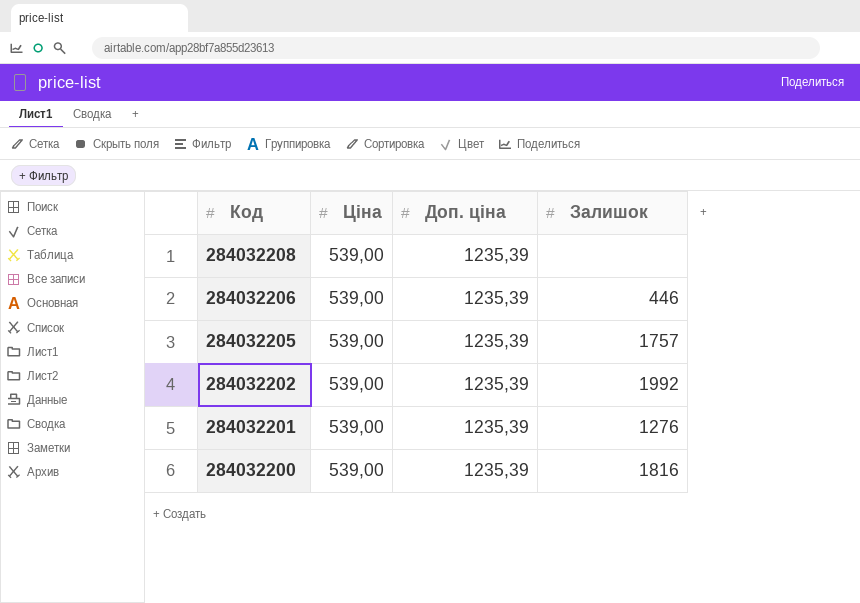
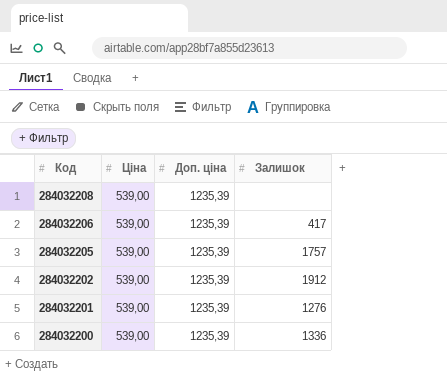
284032206 | Залишок: 446 -> 417
284032202 | Залишок: 1992 -> 1912
284032200 | Залишок: 1816 -> 1336

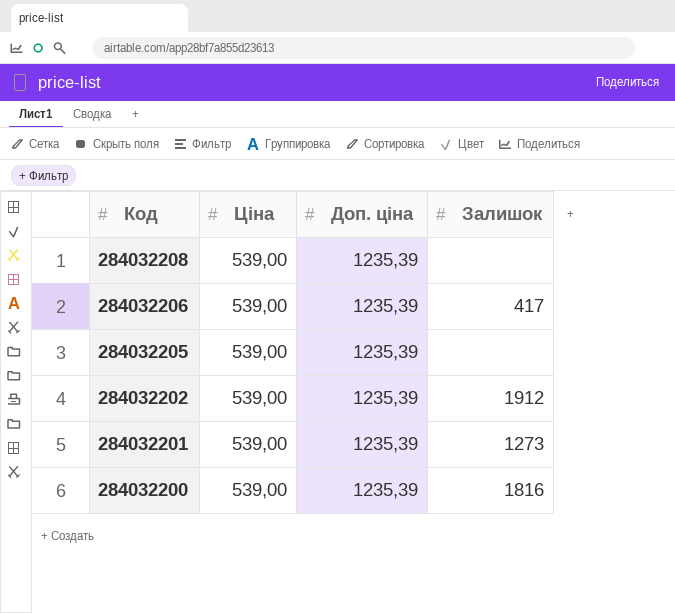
284032205 | Залишок: 1757 -> none
284032201 | Залишок: 1276 -> 1273
284032200 | Залишок: 1336 -> 1816

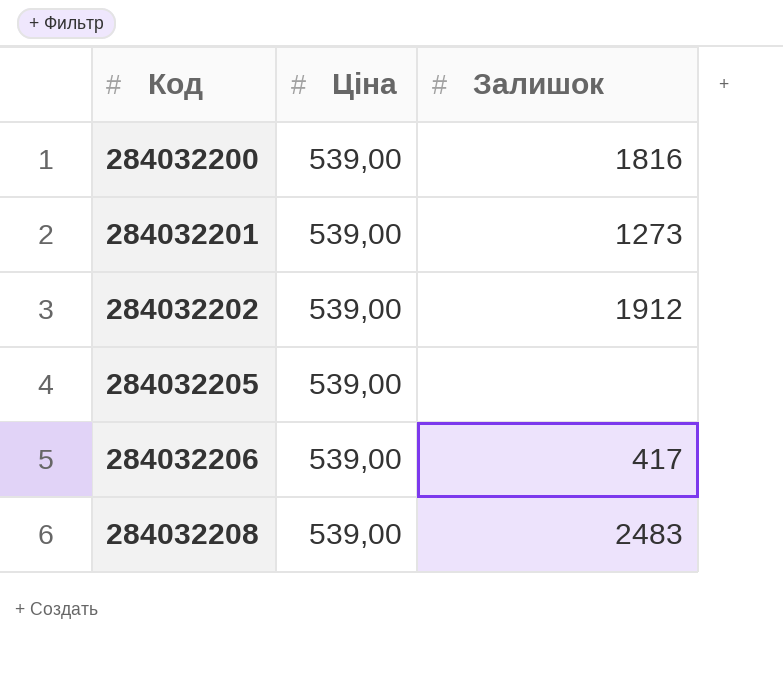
row order: Код descending -> Код ascending
column Доп. ціна | position: 3 -> none
284032208 | Залишок: none -> 2483

